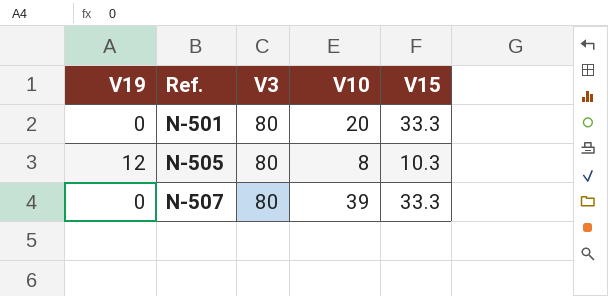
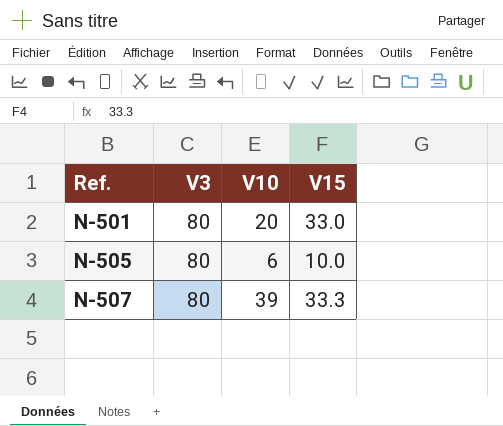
column V19 | position: 1 -> none
N-501 | V15: 33.3 -> 33.0
N-505 | V10: 8 -> 6
N-505 | V15: 10.3 -> 10.0

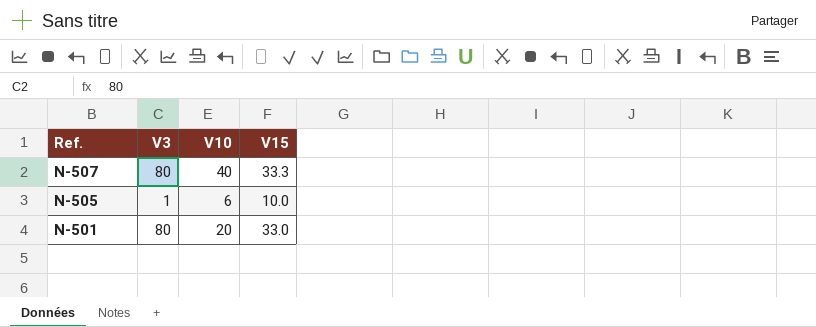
row order: Ref. ascending -> Ref. descending
N-507 | V10: 39 -> 40
N-505 | V3: 80 -> 1

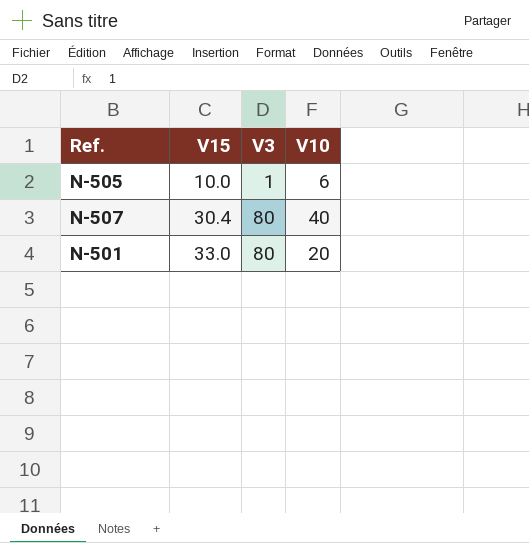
row order: Ref. descending -> V15 ascending
column V15 | position: 4 -> 2
N-507 | V15: 33.3 -> 30.4

